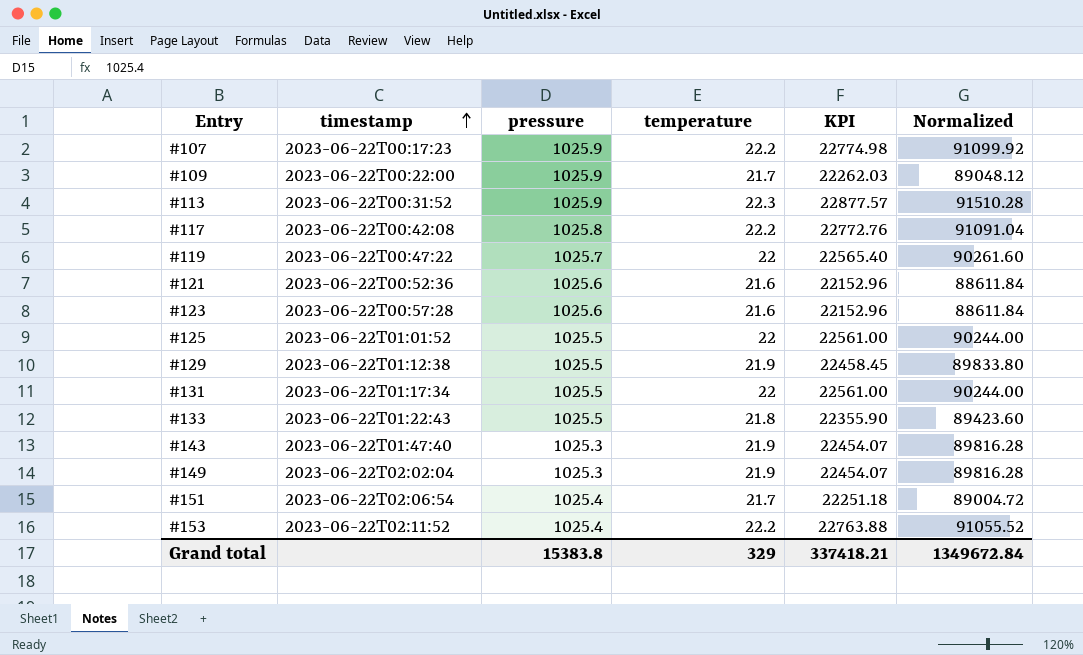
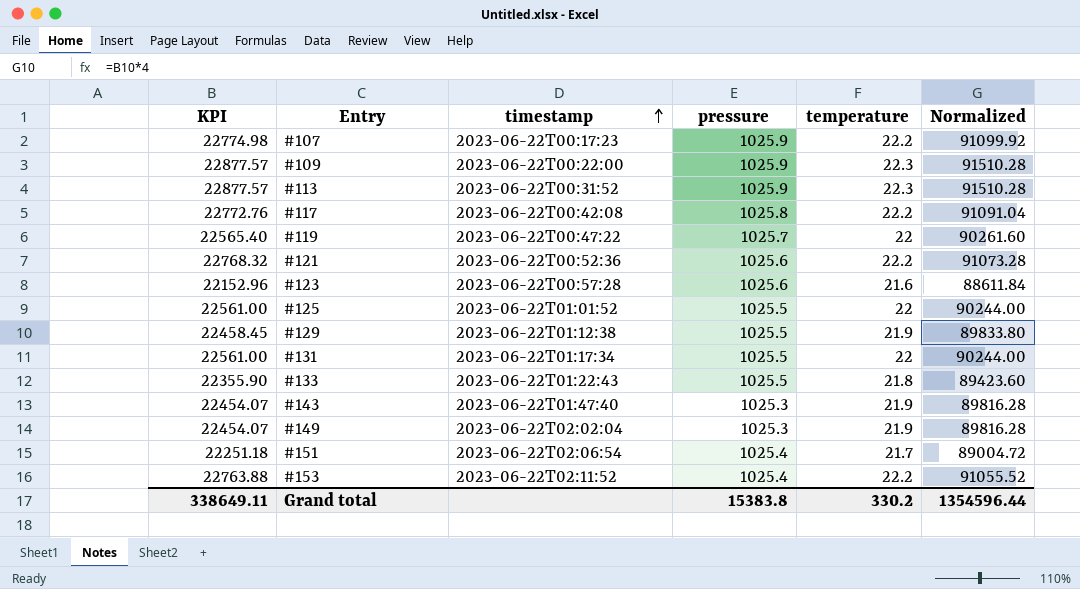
column KPI | position: 5 -> 1
#109 | KPI: 22262.03 -> 22877.57
#109 | temperature: 21.7 -> 22.3
#109 | Normalized: 89048.12 -> 91510.28
#121 | KPI: 22152.96 -> 22768.32
#121 | temperature: 21.6 -> 22.2
#121 | Normalized: 88611.84 -> 91073.28
Grand total | KPI: 337418.21 -> 338649.11
Grand total | temperature: 329 -> 330.2
Grand total | Normalized: 1349672.84 -> 1354596.44

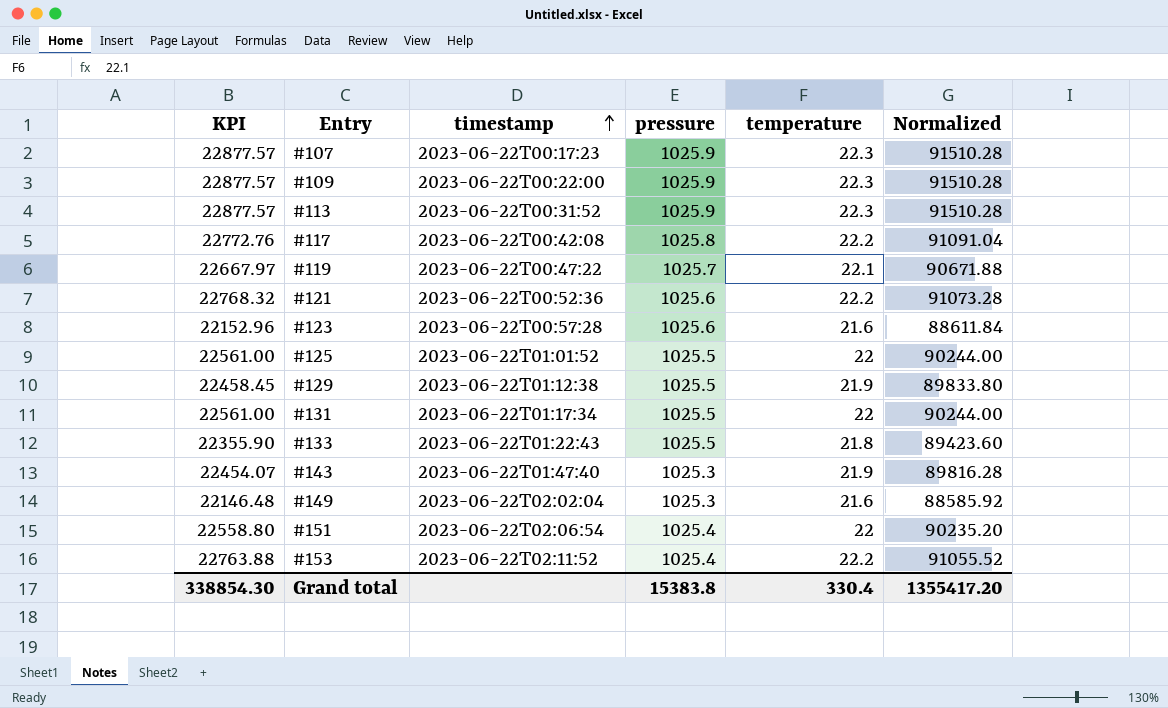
#107 | KPI: 22774.98 -> 22877.57
#107 | temperature: 22.2 -> 22.3
#107 | Normalized: 91099.92 -> 91510.28
#119 | KPI: 22565.40 -> 22667.97
#119 | temperature: 22 -> 22.1
#119 | Normalized: 90261.60 -> 90671.88
#149 | KPI: 22454.07 -> 22146.48
#149 | temperature: 21.9 -> 21.6
#149 | Normalized: 89816.28 -> 88585.92
#151 | KPI: 22251.18 -> 22558.80
#151 | temperature: 21.7 -> 22
#151 | Normalized: 89004.72 -> 90235.20
Grand total | KPI: 338649.11 -> 338854.30
Grand total | temperature: 330.2 -> 330.4
Grand total | Normalized: 1354596.44 -> 1355417.20

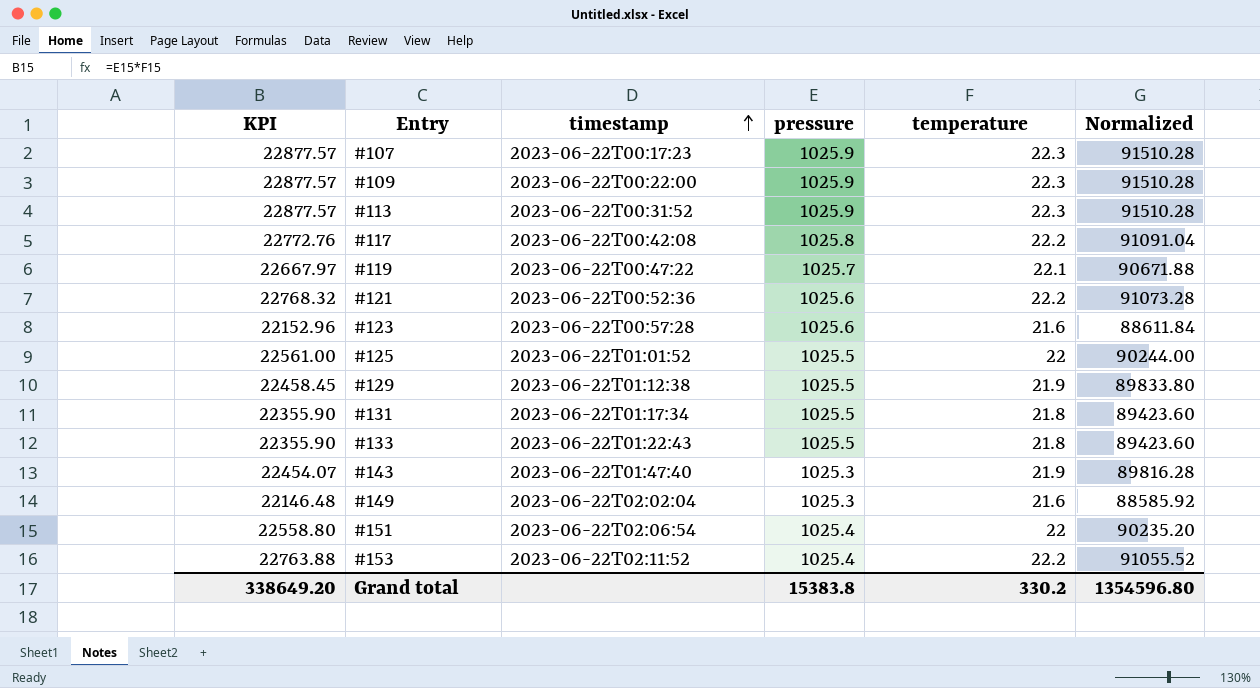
#131 | KPI: 22561.00 -> 22355.90
#131 | temperature: 22 -> 21.8
#131 | Normalized: 90244.00 -> 89423.60
Grand total | KPI: 338854.30 -> 338649.20
Grand total | temperature: 330.4 -> 330.2
Grand total | Normalized: 1355417.20 -> 1354596.80

